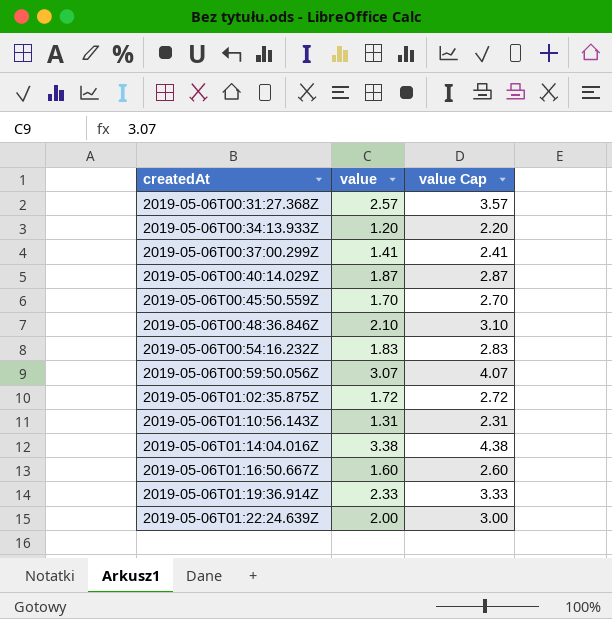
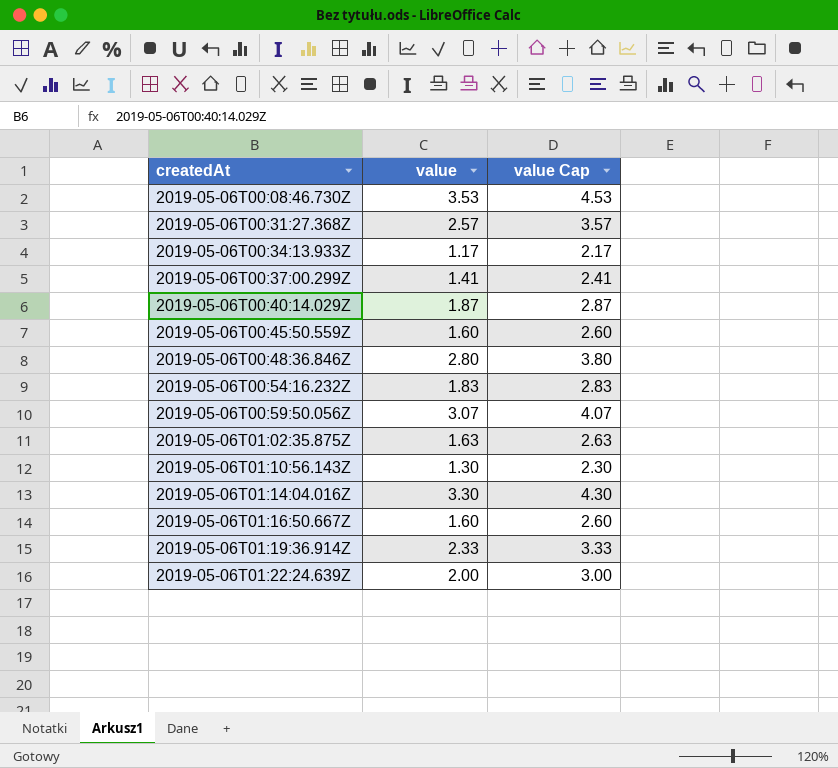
row 2019-05-06T00:08:46.730Z: none -> 3.53 | 4.53
2019-05-06T00:34:13.933Z | value: 1.20 -> 1.17
2019-05-06T00:34:13.933Z | value Cap: 2.20 -> 2.17
2019-05-06T00:45:50.559Z | value: 1.70 -> 1.60
2019-05-06T00:45:50.559Z | value Cap: 2.70 -> 2.60
2019-05-06T00:48:36.846Z | value: 2.10 -> 2.80
2019-05-06T00:48:36.846Z | value Cap: 3.10 -> 3.80
2019-05-06T01:02:35.875Z | value: 1.72 -> 1.63
2019-05-06T01:02:35.875Z | value Cap: 2.72 -> 2.63
2019-05-06T01:10:56.143Z | value: 1.31 -> 1.30
2019-05-06T01:10:56.143Z | value Cap: 2.31 -> 2.30
2019-05-06T01:14:04.016Z | value: 3.38 -> 3.30
2019-05-06T01:14:04.016Z | value Cap: 4.38 -> 4.30

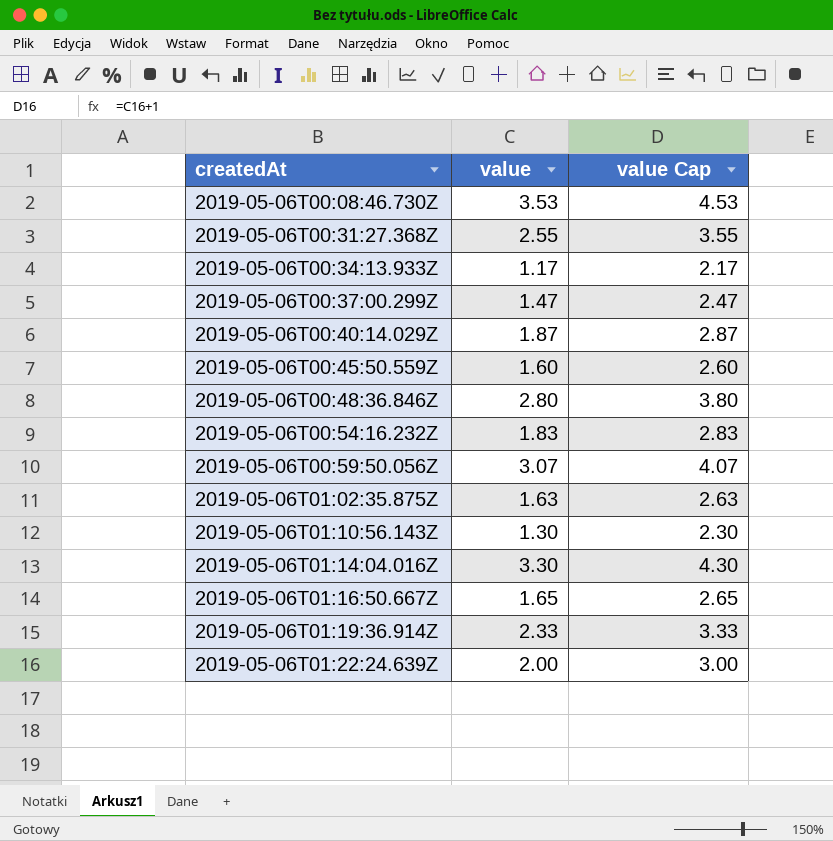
2019-05-06T00:31:27.368Z | value: 2.57 -> 2.55
2019-05-06T00:31:27.368Z | value Cap: 3.57 -> 3.55
2019-05-06T00:37:00.299Z | value: 1.41 -> 1.47
2019-05-06T00:37:00.299Z | value Cap: 2.41 -> 2.47
2019-05-06T01:16:50.667Z | value: 1.60 -> 1.65
2019-05-06T01:16:50.667Z | value Cap: 2.60 -> 2.65

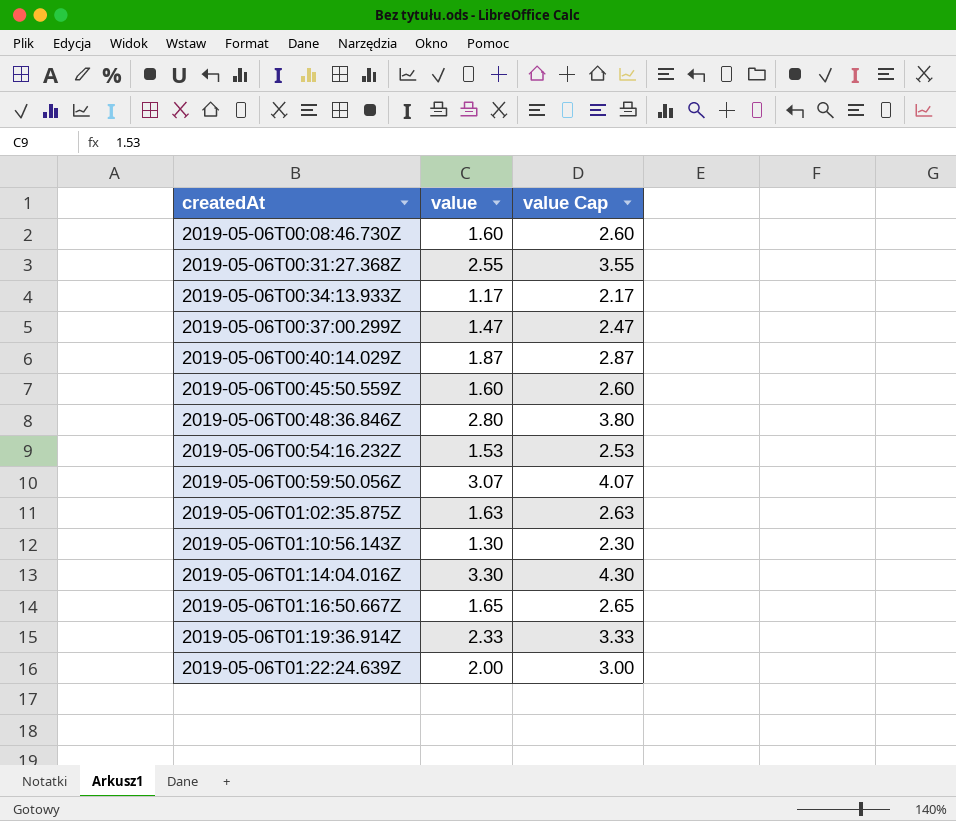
2019-05-06T00:08:46.730Z | value: 3.53 -> 1.60
2019-05-06T00:08:46.730Z | value Cap: 4.53 -> 2.60
2019-05-06T00:54:16.232Z | value: 1.83 -> 1.53
2019-05-06T00:54:16.232Z | value Cap: 2.83 -> 2.53

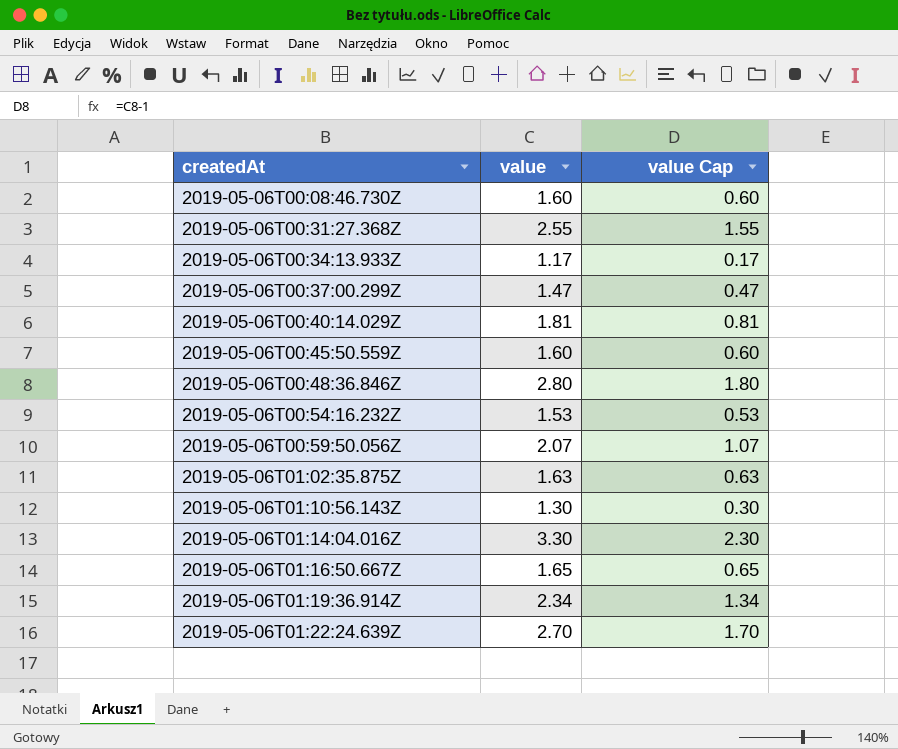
column value Cap | formula: [value] + 1 -> [value] - 1
2019-05-06T00:40:14.029Z | value: 1.87 -> 1.81
2019-05-06T00:59:50.056Z | value: 3.07 -> 2.07
2019-05-06T01:19:36.914Z | value: 2.33 -> 2.34
2019-05-06T01:22:24.639Z | value: 2.00 -> 2.70

